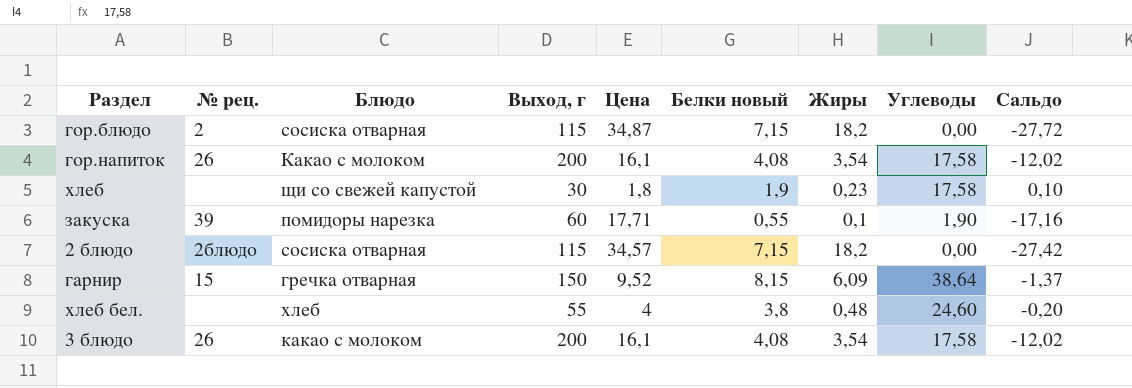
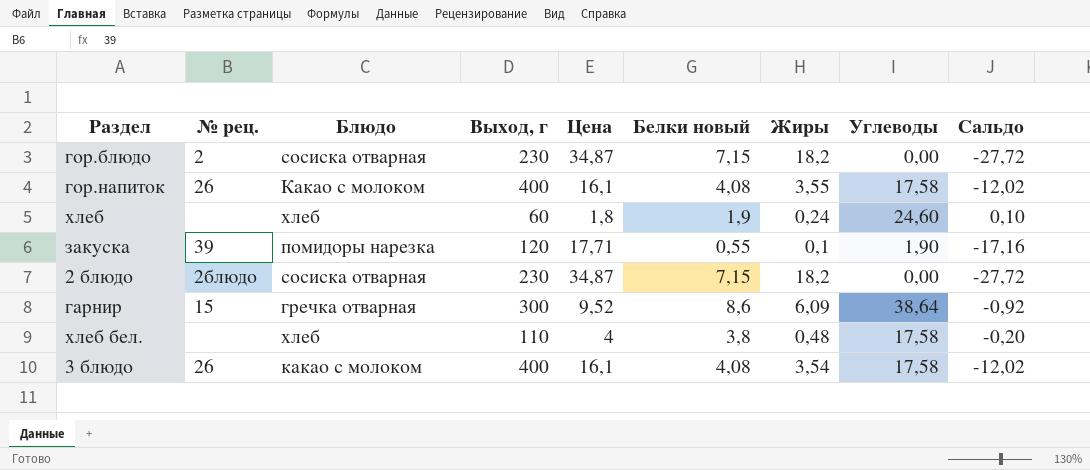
гор.блюдо | Выход, г: 115 -> 230
гор.напиток | Выход, г: 200 -> 400
гор.напиток | Жиры: 3,54 -> 3,55
хлеб | Блюдо: щи со свежей капустой -> хлеб
хлеб | Выход, г: 30 -> 60
хлеб | Жиры: 0,23 -> 0,24
хлеб | Углеводы: 17,58 -> 24,60
закуска | Выход, г: 60 -> 120
2 блюдо | Выход, г: 115 -> 230
2 блюдо | Цена: 34,57 -> 34,87
2 блюдо | Сальдо: -27,42 -> -27,72
гарнир | Выход, г: 150 -> 300
гарнир | Белки новый: 8,15 -> 8,6
гарнир | Сальдо: -1,37 -> -0,92
хлеб бел. | Выход, г: 55 -> 110
хлеб бел. | Углеводы: 24,60 -> 17,58
3 блюдо | Выход, г: 200 -> 400

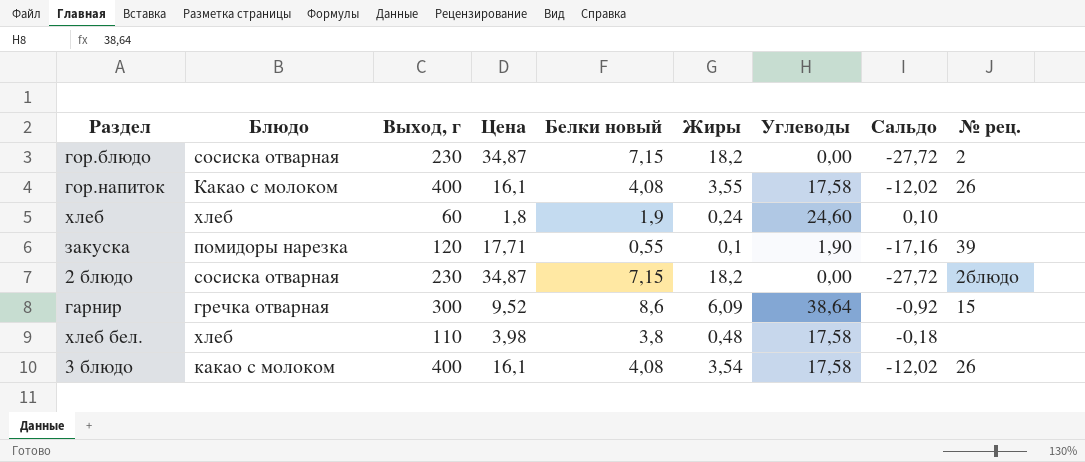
column № рец. | position: 2 -> 9
хлеб бел. | Цена: 4 -> 3,98
хлеб бел. | Сальдо: -0,20 -> -0,18

